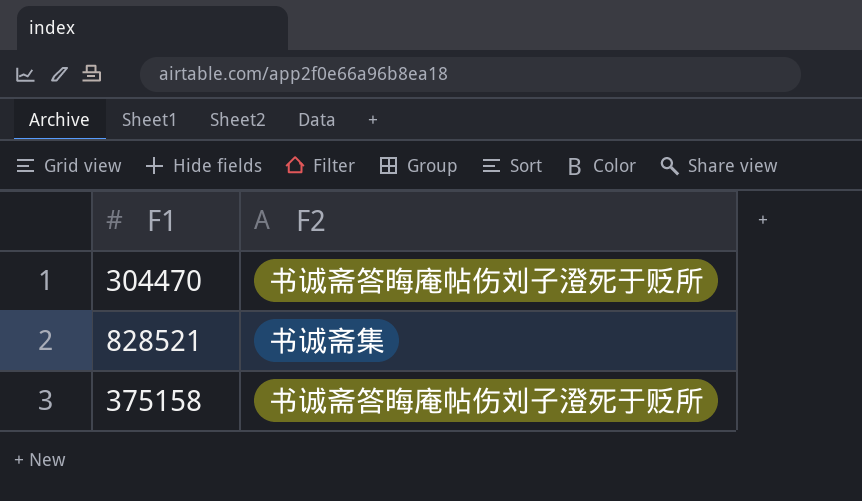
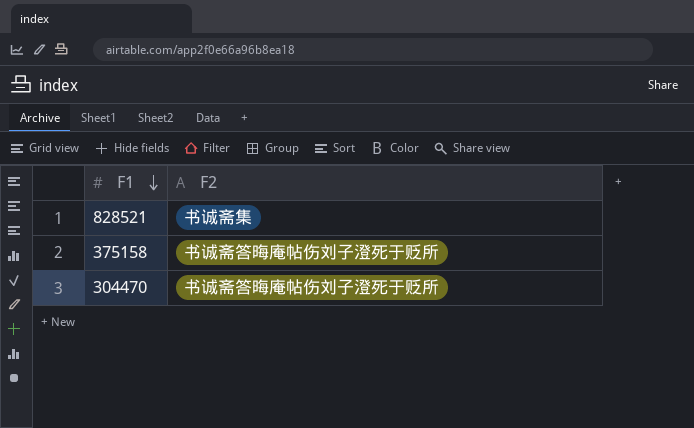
row order: none -> F1 descending

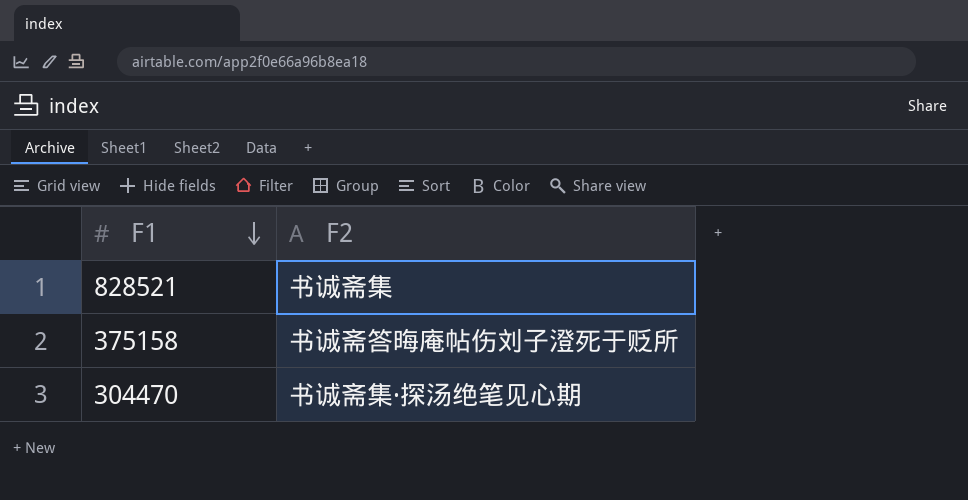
304470 | F2: 书诚斋答晦庵帖伤刘子澄死于贬所 -> 书诚斋集·探汤绝笔见心期

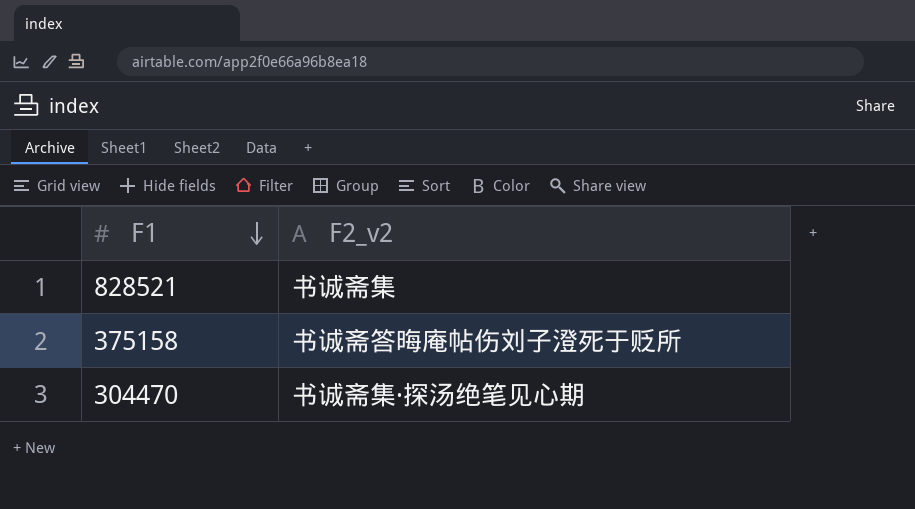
column name: F2 -> F2_v2

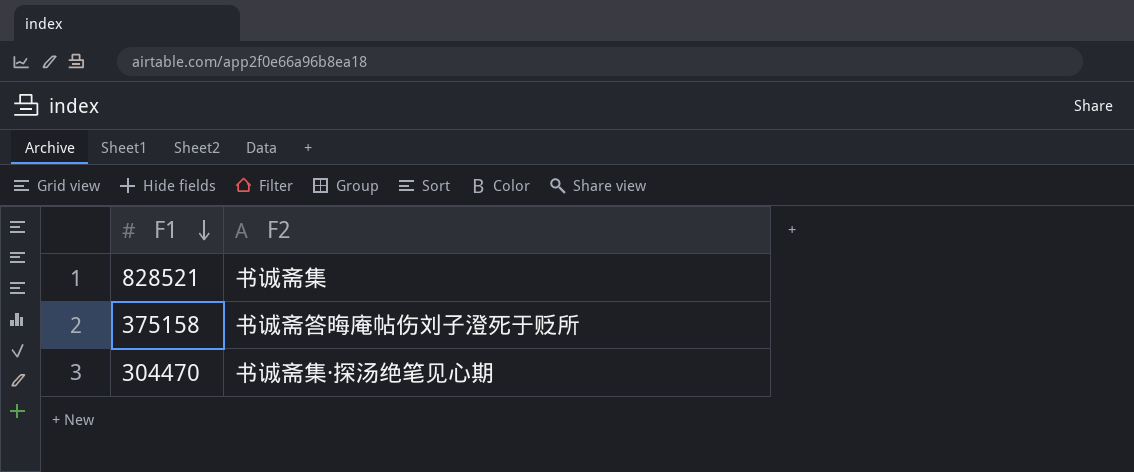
column name: F2_v2 -> F2

